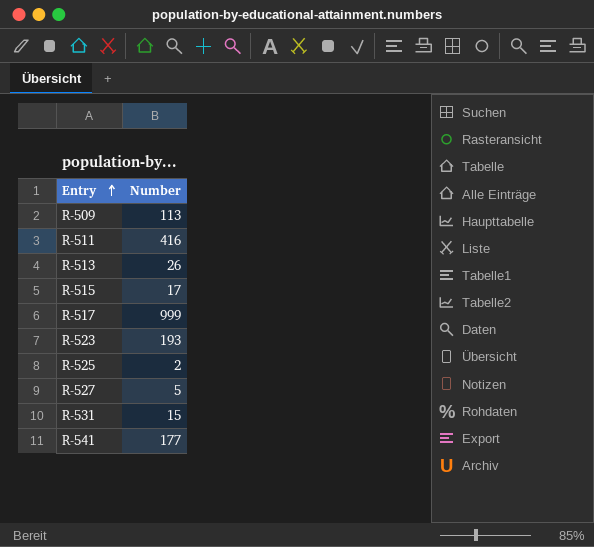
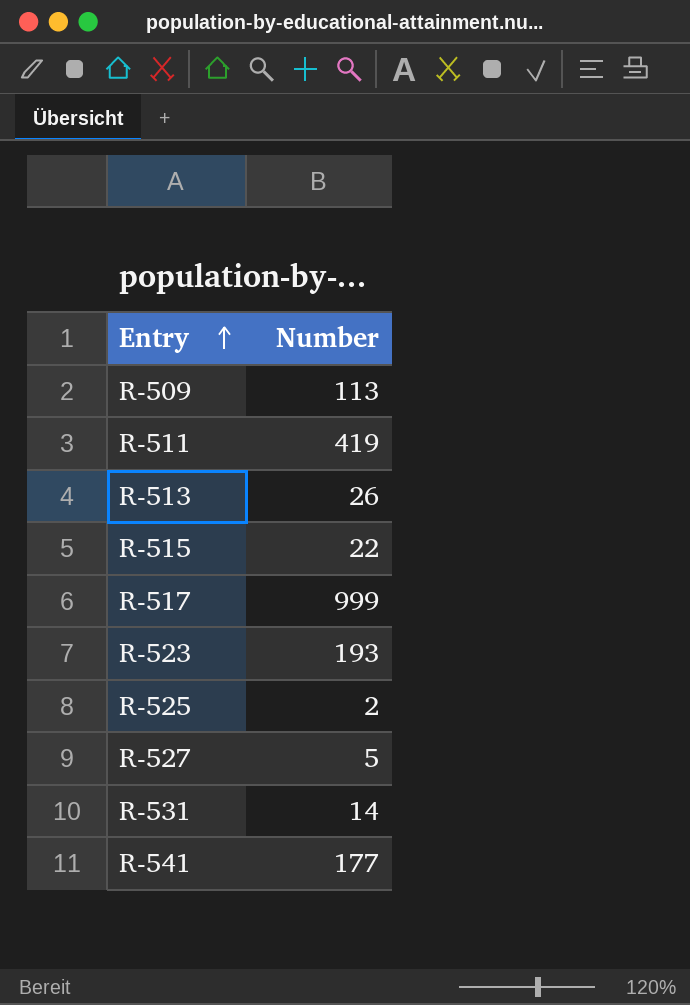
R-511 | Number: 416 -> 419
R-515 | Number: 17 -> 22
R-531 | Number: 15 -> 14

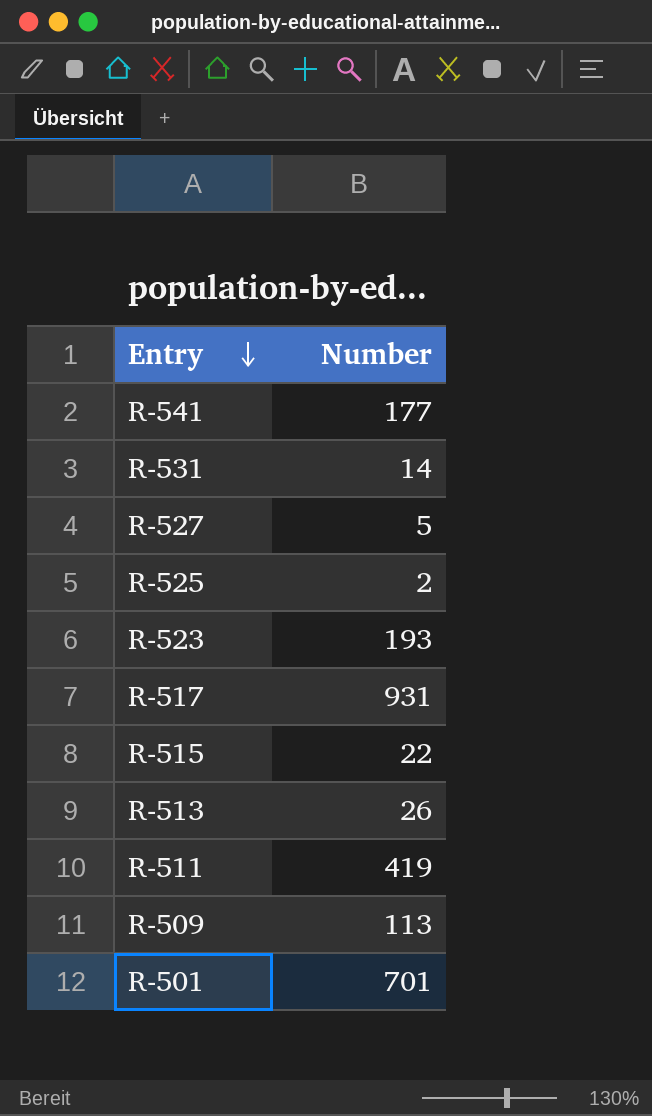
row order: Entry ascending -> Entry descending
R-517 | Number: 999 -> 931
row R-501: none -> 701

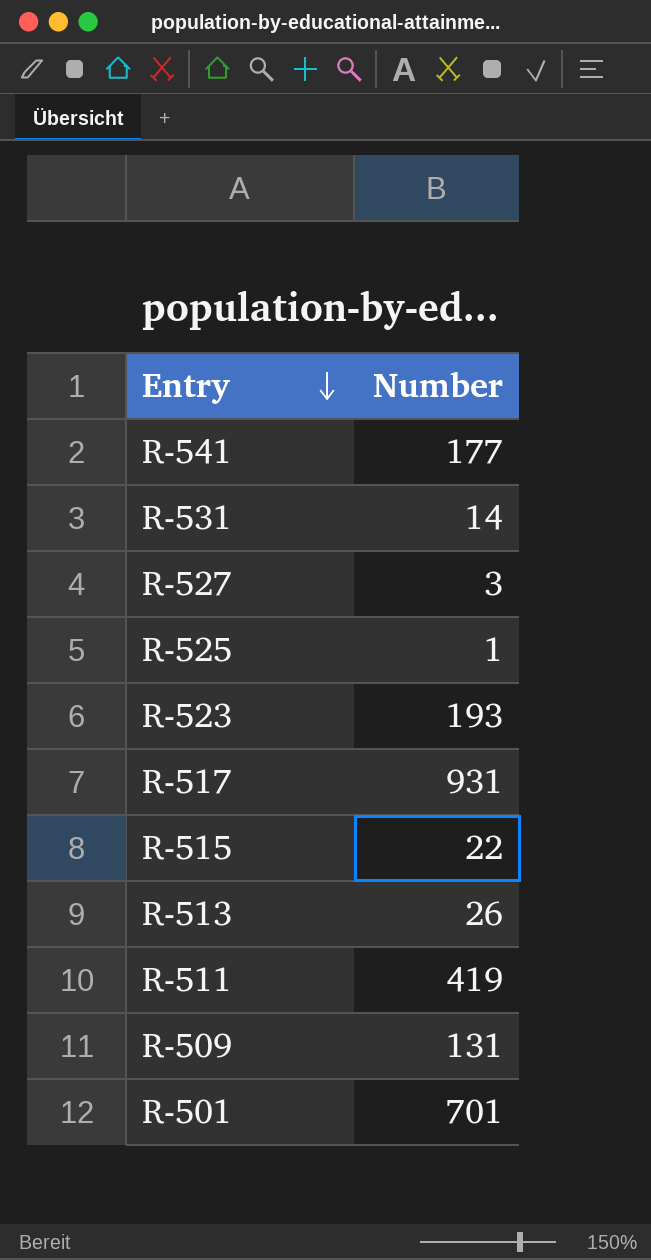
R-527 | Number: 5 -> 3
R-525 | Number: 2 -> 1
R-509 | Number: 113 -> 131

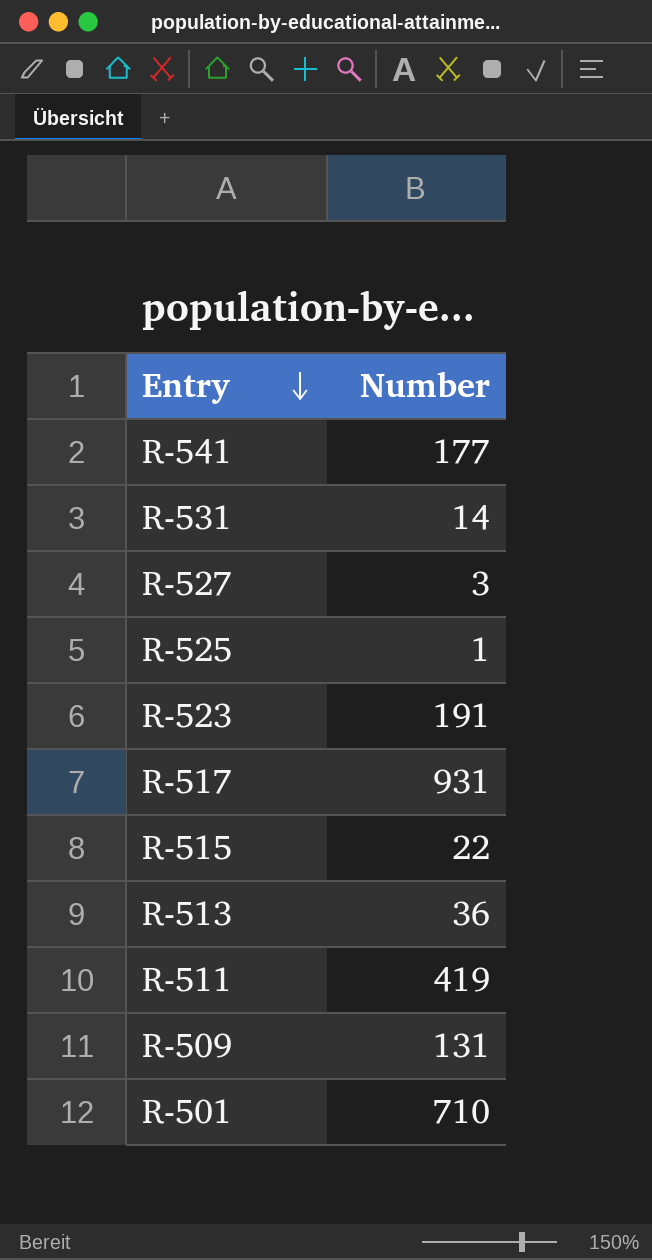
R-523 | Number: 193 -> 191
R-513 | Number: 26 -> 36
R-501 | Number: 701 -> 710

